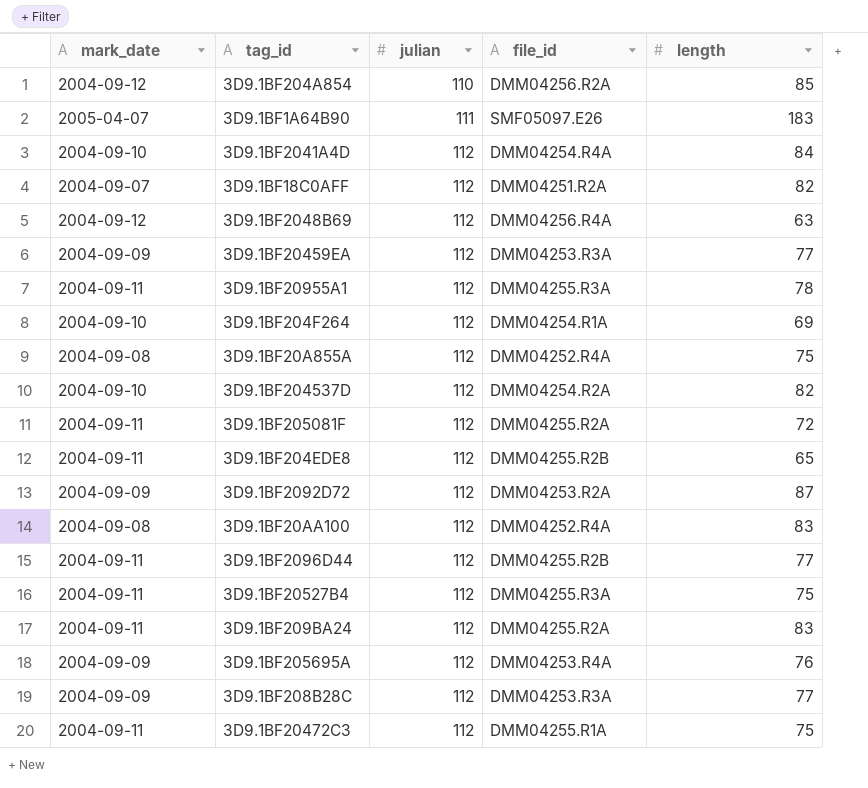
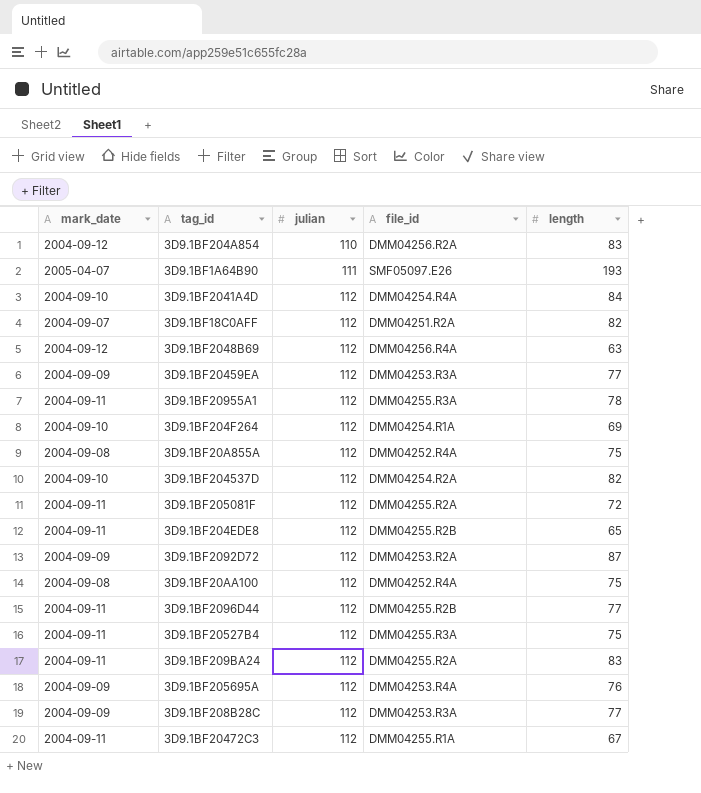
3D9.1BF204A854 | length: 85 -> 83
3D9.1BF1A64B90 | length: 183 -> 193
3D9.1BF20AA100 | length: 83 -> 75
3D9.1BF20472C3 | length: 75 -> 67

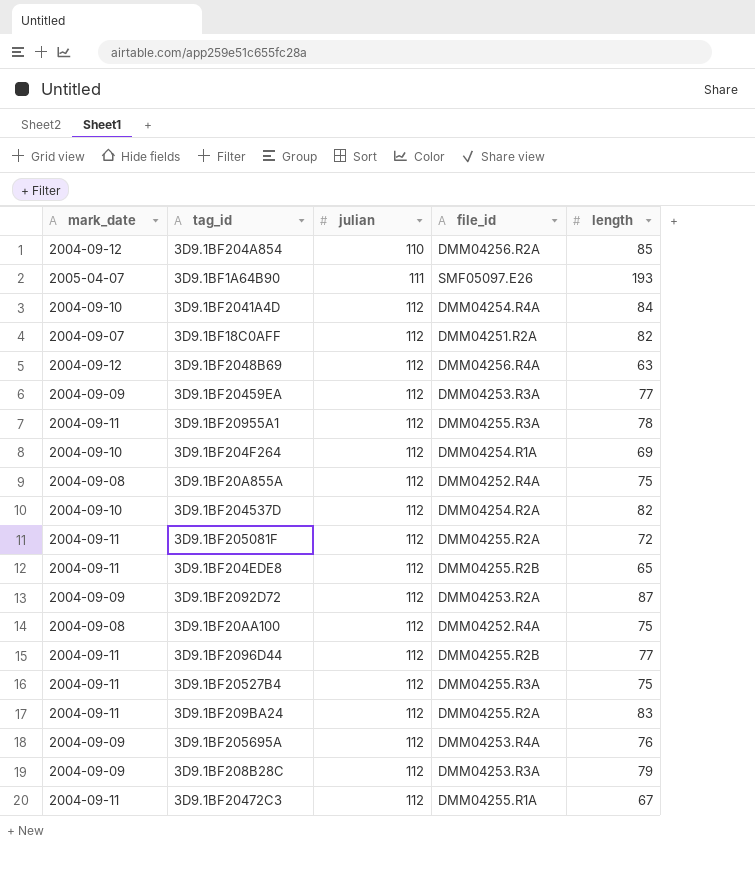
3D9.1BF204A854 | length: 83 -> 85
3D9.1BF208B28C | length: 77 -> 79

